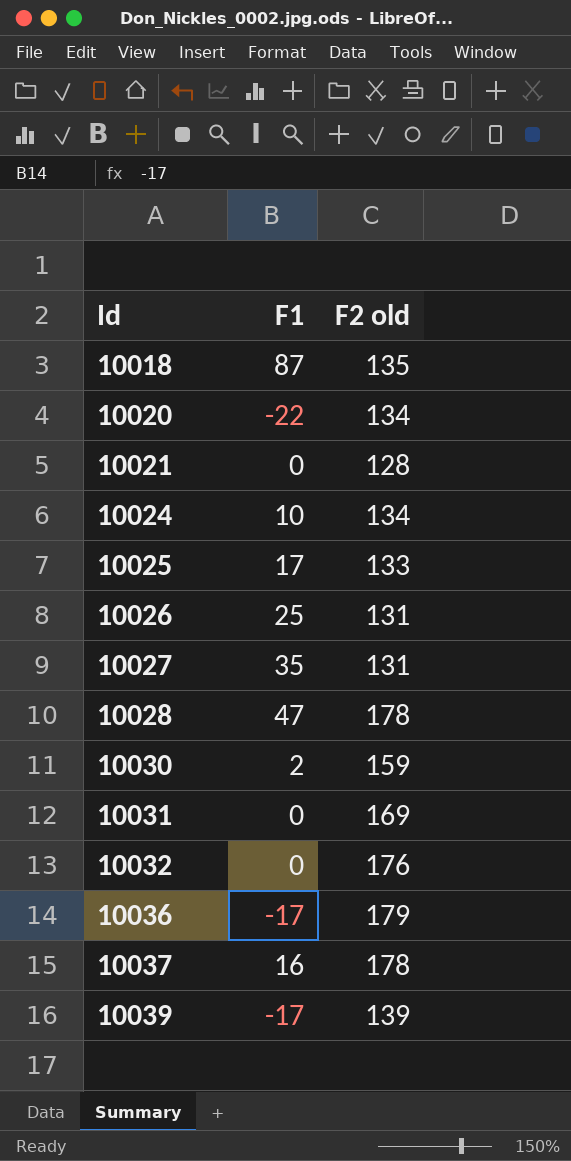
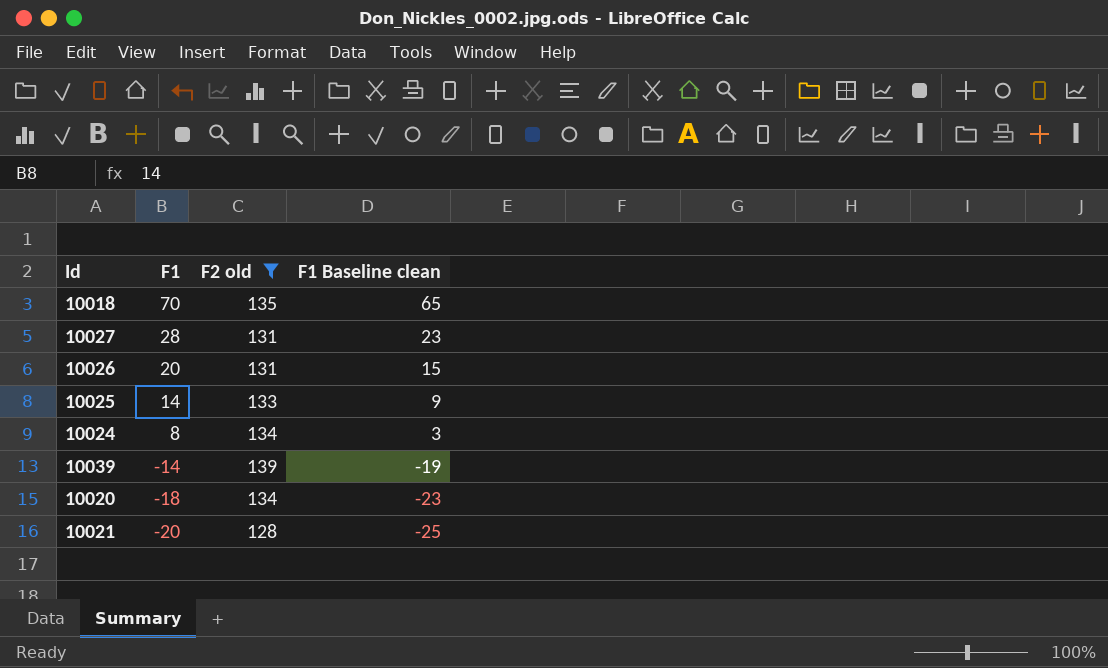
filter: none -> F2 old <= 139
row order: Id ascending -> F1 descending
column F1 Baseline clean | formula: none -> [F1] - 5
10018 | F1: 87 -> 70
10027 | F1: 35 -> 28
10026 | F1: 25 -> 20
10025 | F1: 17 -> 14
10024 | F1: 10 -> 8
10039 | F1: -17 -> -14
10020 | F1: -22 -> -18
10021 | F1: 0 -> -20

